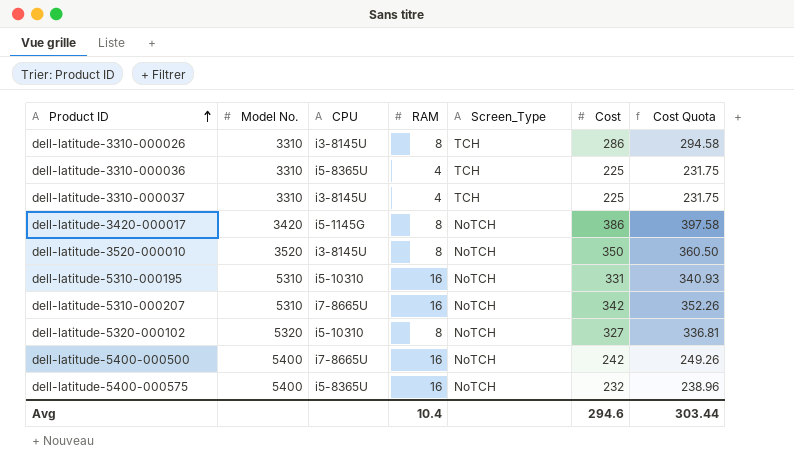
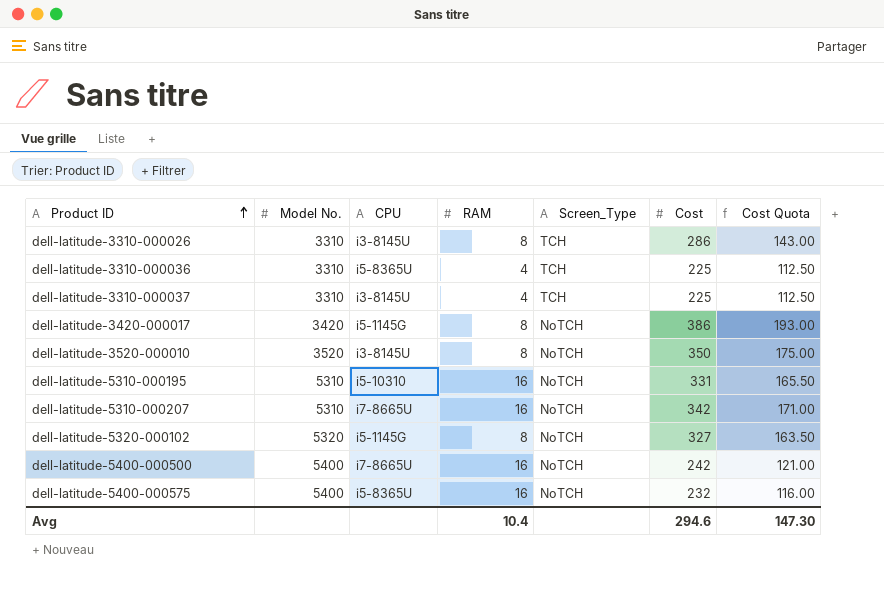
column Cost Quota | formula: [Cost] * 1.03 -> [Cost] * 0.5
dell-latitude-5320-000102 | CPU: i5-10310 -> i5-1145G
Avg | Cost Quota: 303.44 -> 147.30

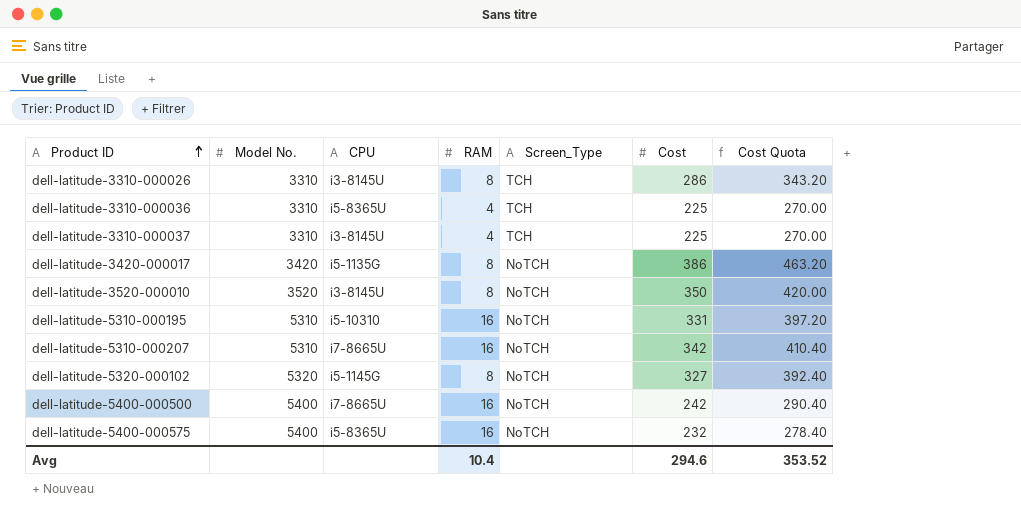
column Cost Quota | formula: [Cost] * 0.5 -> [Cost] * 1.2
dell-latitude-3420-000017 | CPU: i5-1145G -> i5-1135G
Avg | Cost Quota: 147.30 -> 353.52

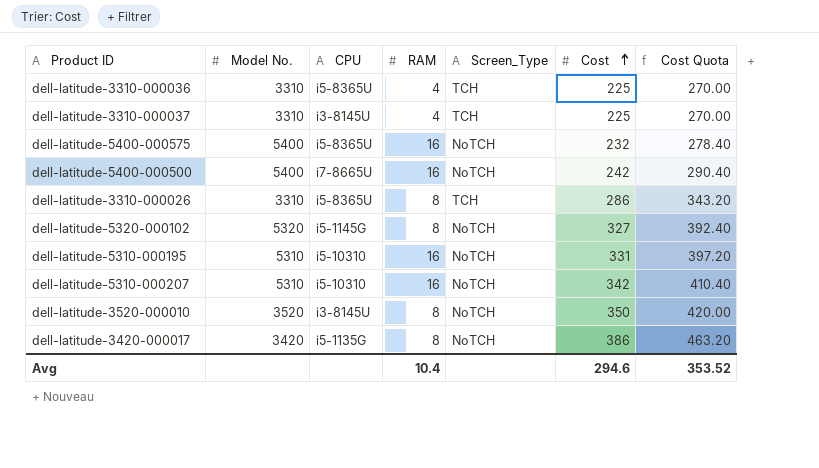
row order: Product ID ascending -> Cost ascending
dell-latitude-3310-000026 | CPU: i3-8145U -> i5-8365U
dell-latitude-5310-000207 | CPU: i7-8665U -> i5-10310

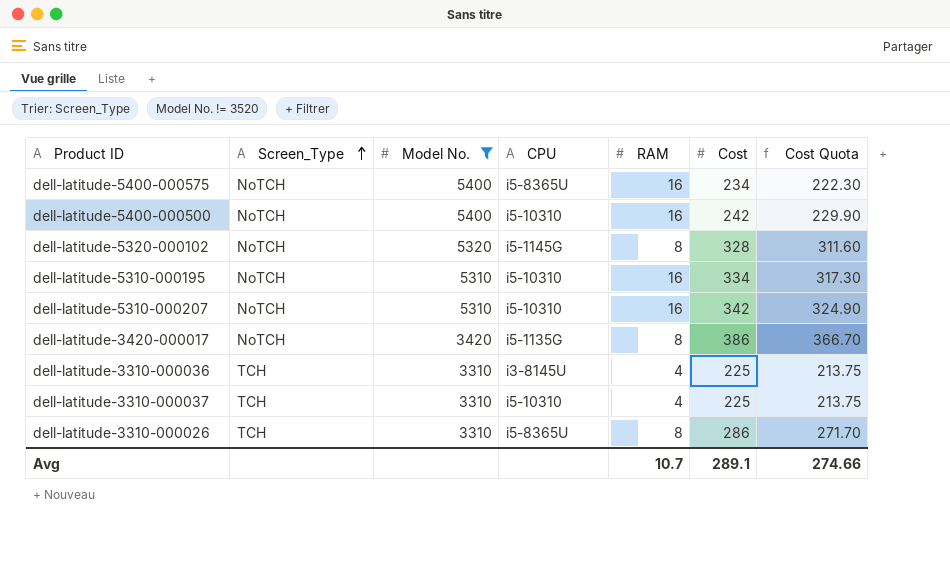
filter: none -> Model No. != 3520
row order: Cost ascending -> Screen_Type ascending
column Screen_Type | position: 5 -> 2
column Cost Quota | formula: [Cost] * 1.2 -> [Cost] * 0.95
dell-latitude-5400-000575 | Cost: 232 -> 234
dell-latitude-5400-000500 | CPU: i7-8665U -> i5-10310
dell-latitude-5320-000102 | Cost: 327 -> 328
dell-latitude-5310-000195 | Cost: 331 -> 334
dell-latitude-3310-000036 | CPU: i5-8365U -> i3-8145U
dell-latitude-3310-000037 | CPU: i3-8145U -> i5-10310
Avg | RAM: 10.4 -> 10.7
Avg | Cost: 294.6 -> 289.1
Avg | Cost Quota: 353.52 -> 274.66

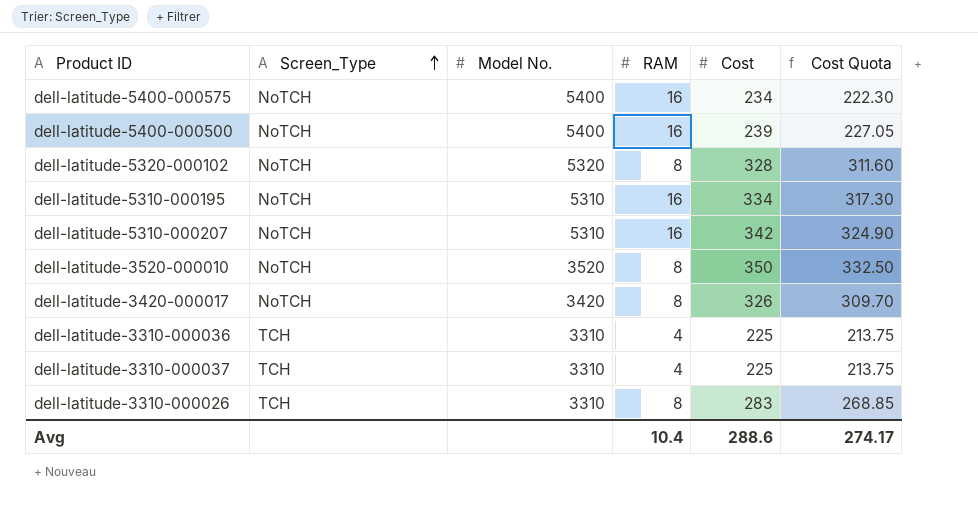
filter: Model No. != 3520 -> none
column CPU | position: 4 -> none
dell-latitude-5400-000500 | Cost: 242 -> 239
dell-latitude-5400-000500 | Cost Quota: 229.90 -> 227.05
dell-latitude-3420-000017 | Cost: 386 -> 326
dell-latitude-3420-000017 | Cost Quota: 366.70 -> 309.70
dell-latitude-3310-000026 | Cost: 286 -> 283
dell-latitude-3310-000026 | Cost Quota: 271.70 -> 268.85
Avg | RAM: 10.7 -> 10.4
Avg | Cost: 289.1 -> 288.6
Avg | Cost Quota: 274.66 -> 274.17

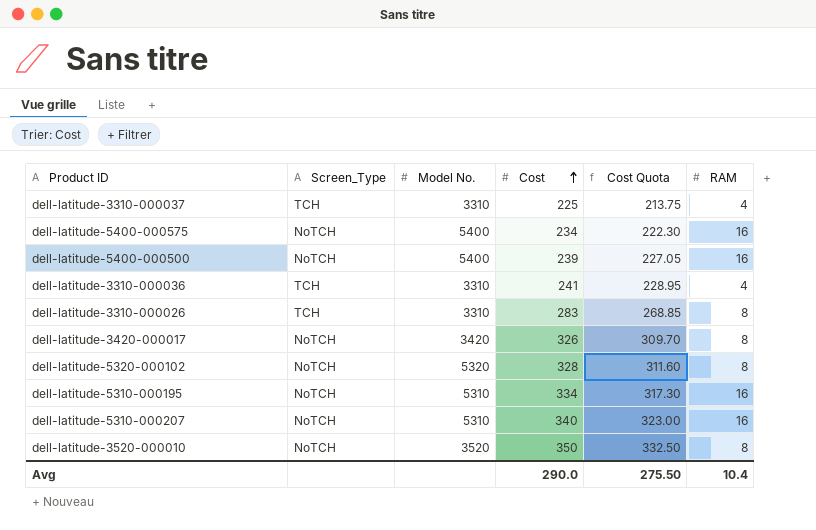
row order: Screen_Type ascending -> Cost ascending
column RAM | position: 4 -> 6
dell-latitude-3310-000036 | Cost: 225 -> 241
dell-latitude-3310-000036 | Cost Quota: 213.75 -> 228.95
dell-latitude-5310-000207 | Cost: 342 -> 340
dell-latitude-5310-000207 | Cost Quota: 324.90 -> 323.00
Avg | Cost: 288.6 -> 290.0
Avg | Cost Quota: 274.17 -> 275.50

